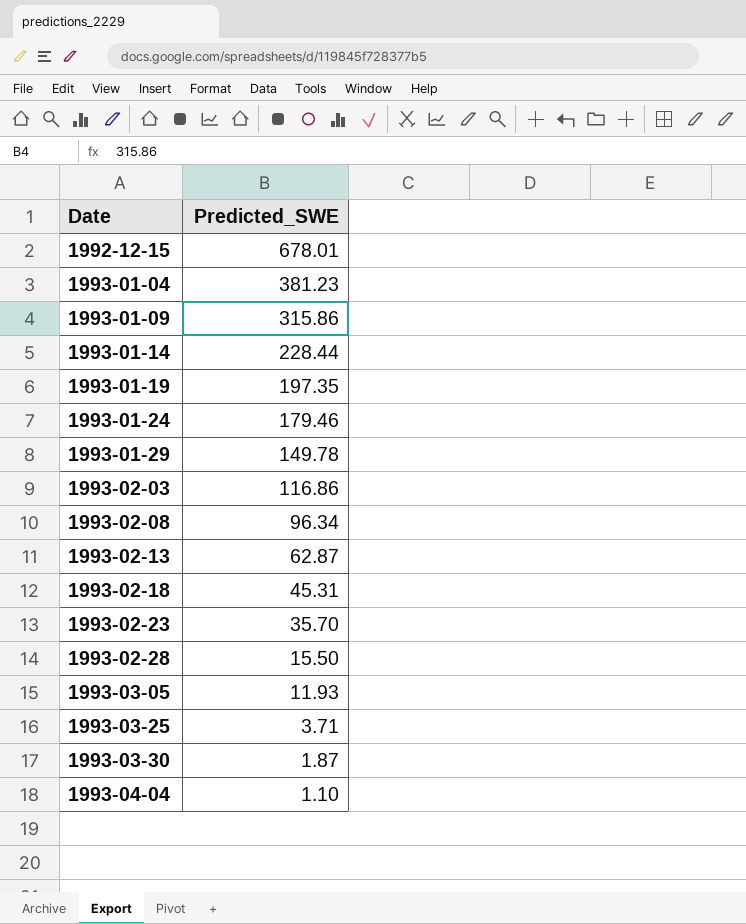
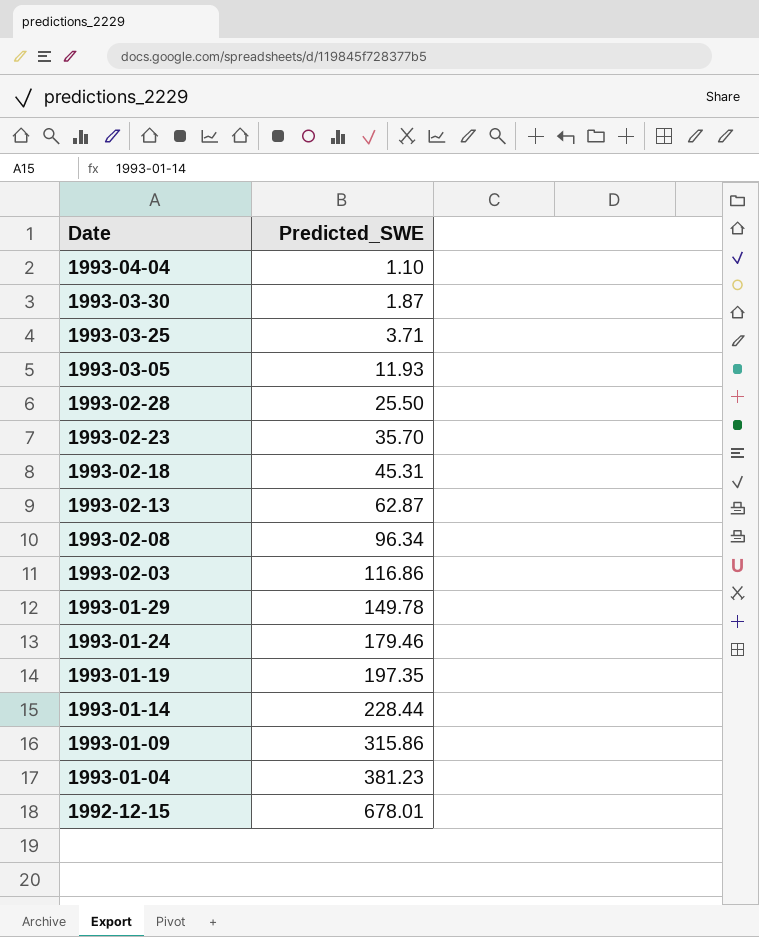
row order: Date ascending -> Date descending
1993-02-28 | Predicted_SWE: 15.50 -> 25.50

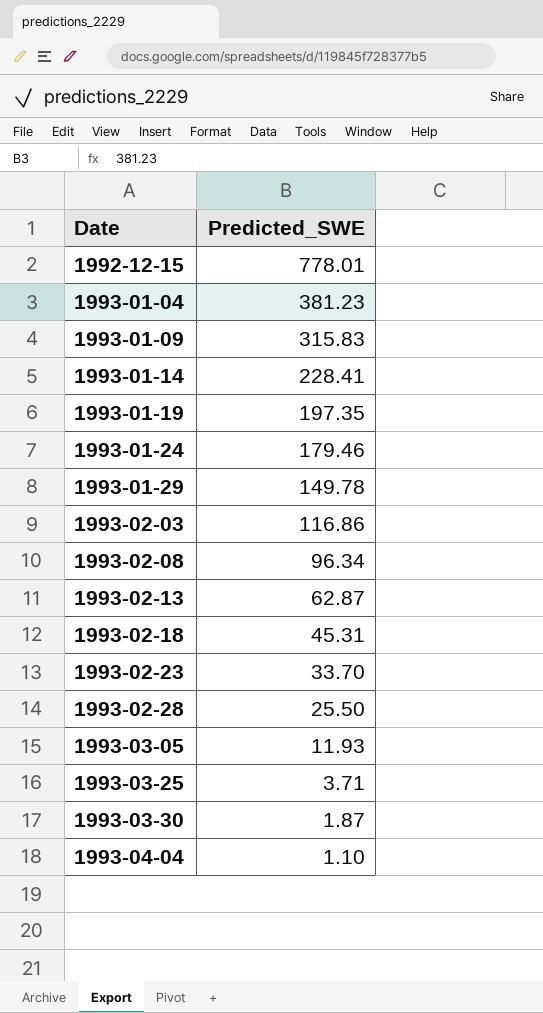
row order: Date descending -> Date ascending
1992-12-15 | Predicted_SWE: 678.01 -> 778.01
1993-01-09 | Predicted_SWE: 315.86 -> 315.83
1993-01-14 | Predicted_SWE: 228.44 -> 228.41
1993-02-23 | Predicted_SWE: 35.70 -> 33.70

